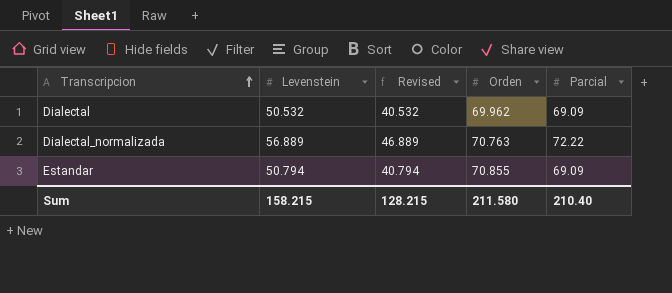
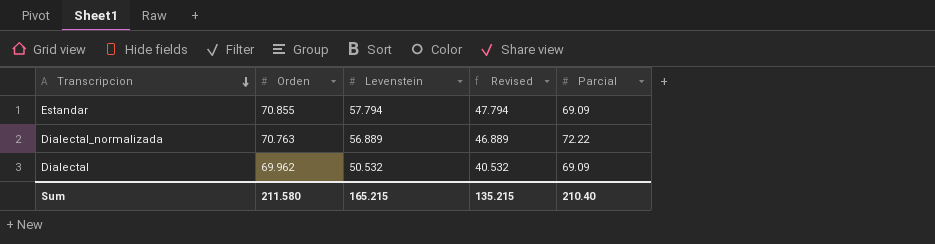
row order: Transcripcion ascending -> Transcripcion descending
column Orden | position: 4 -> 2
Estandar | Levenstein: 50.794 -> 57.794
Estandar | Revised: 40.794 -> 47.794
Sum | Levenstein: 158.215 -> 165.215
Sum | Revised: 128.215 -> 135.215

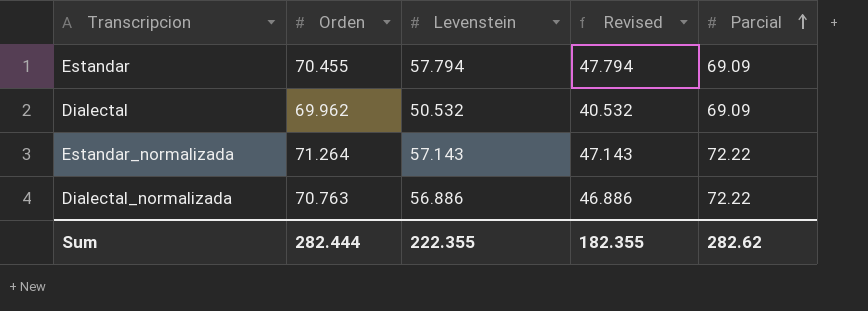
row order: Transcripcion descending -> Parcial ascending
Estandar | Orden: 70.855 -> 70.455
row Estandar_normalizada: none -> 71.264 | 57.143 | 47.143 | 72.22
Dialectal_normalizada | Levenstein: 56.889 -> 56.886
Dialectal_normalizada | Revised: 46.889 -> 46.886
Sum | Orden: 211.580 -> 282.444
Sum | Levenstein: 165.215 -> 222.355
Sum | Revised: 135.215 -> 182.355
Sum | Parcial: 210.40 -> 282.62

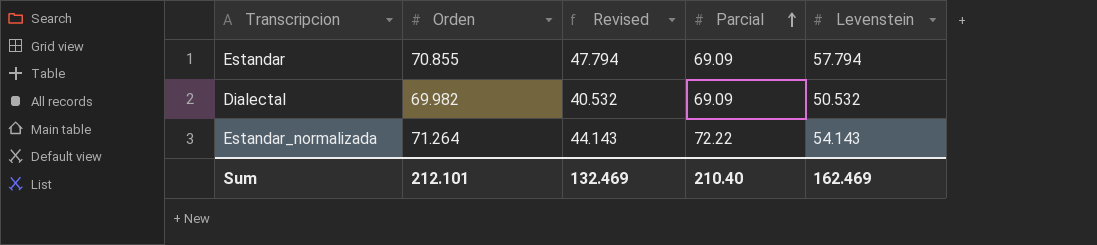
column Levenstein | position: 3 -> 5
row Dialectal_normalizada: 70.763 | 56.886 | 46.886 | 72.22 -> none
Estandar | Orden: 70.455 -> 70.855
Dialectal | Orden: 69.962 -> 69.982
Estandar_normalizada | Revised: 47.143 -> 44.143
Estandar_normalizada | Levenstein: 57.143 -> 54.143
Sum | Orden: 282.444 -> 212.101
Sum | Revised: 182.355 -> 132.469
Sum | Parcial: 282.62 -> 210.40
Sum | Levenstein: 222.355 -> 162.469

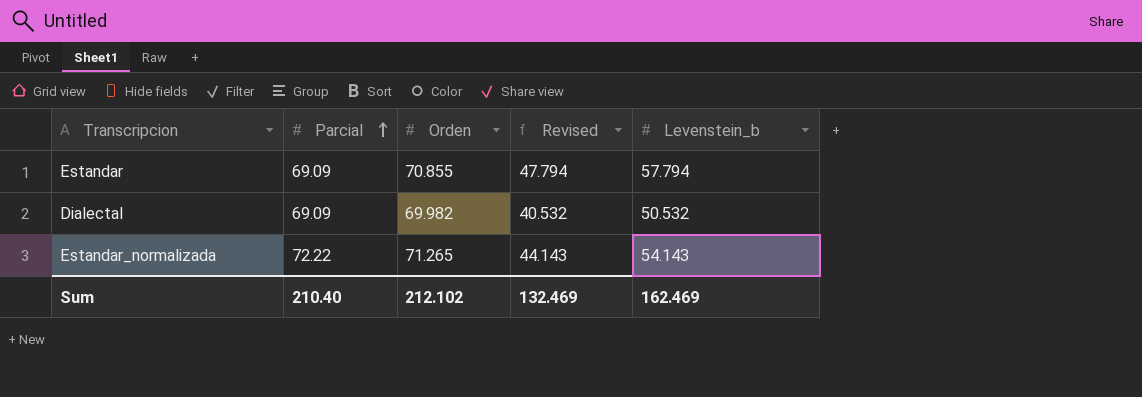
column Parcial | position: 4 -> 2
column name: Levenstein -> Levenstein_b
Estandar_normalizada | Orden: 71.264 -> 71.265
Sum | Orden: 212.101 -> 212.102

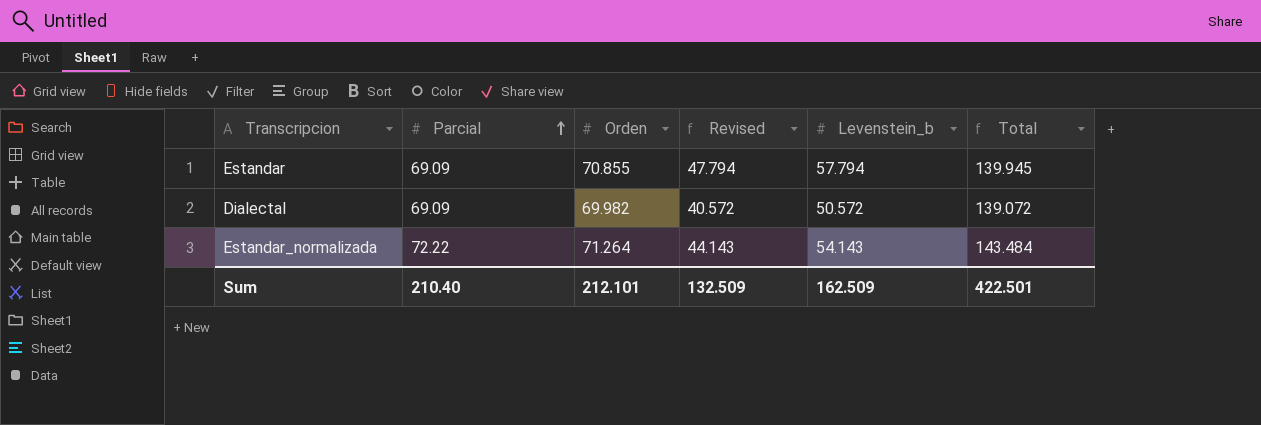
column Total | formula: none -> [Parcial] + [Orden]
Dialectal | Revised: 40.532 -> 40.572
Dialectal | Levenstein_b: 50.532 -> 50.572
Estandar_normalizada | Orden: 71.265 -> 71.264
Sum | Orden: 212.102 -> 212.101
Sum | Revised: 132.469 -> 132.509
Sum | Levenstein_b: 162.469 -> 162.509

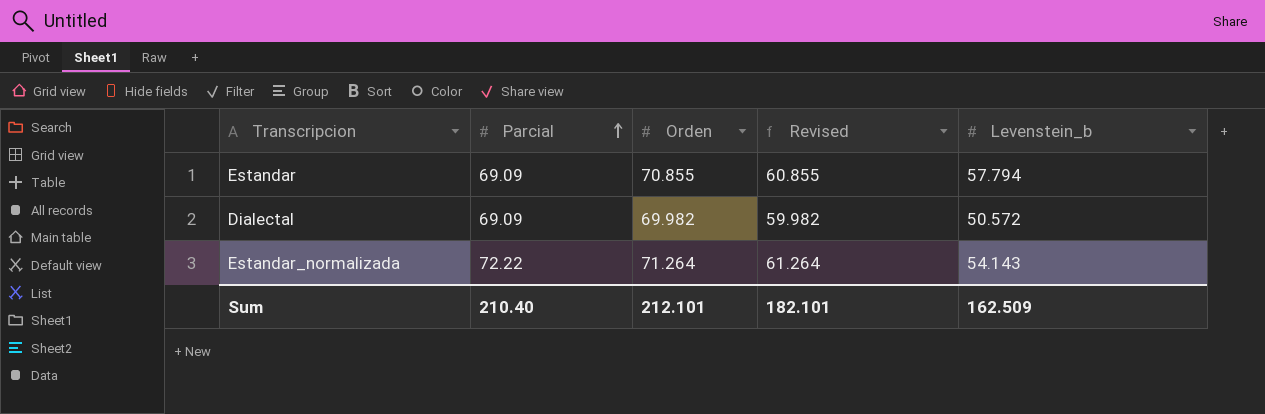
column Total | formula: [Parcial] + [Orden] -> none
column Revised | formula: [Levenstein_b] - 10 -> [Orden] - 10
Sum | Revised: 132.509 -> 182.101

